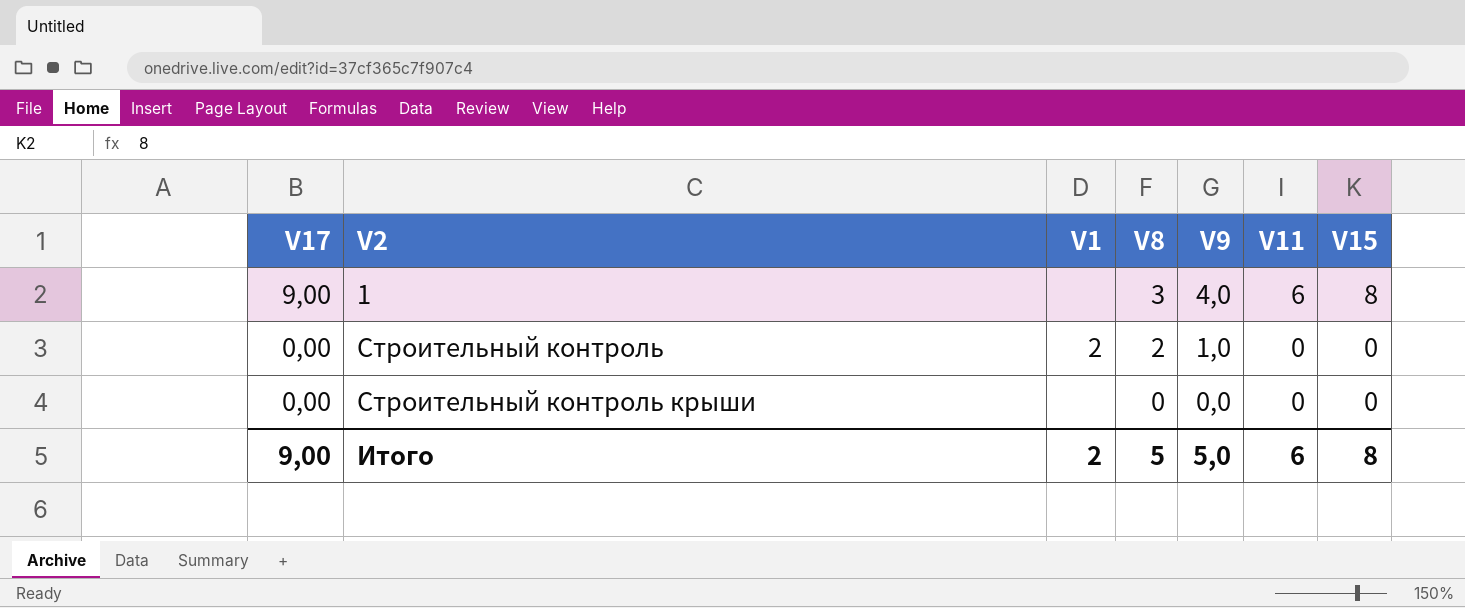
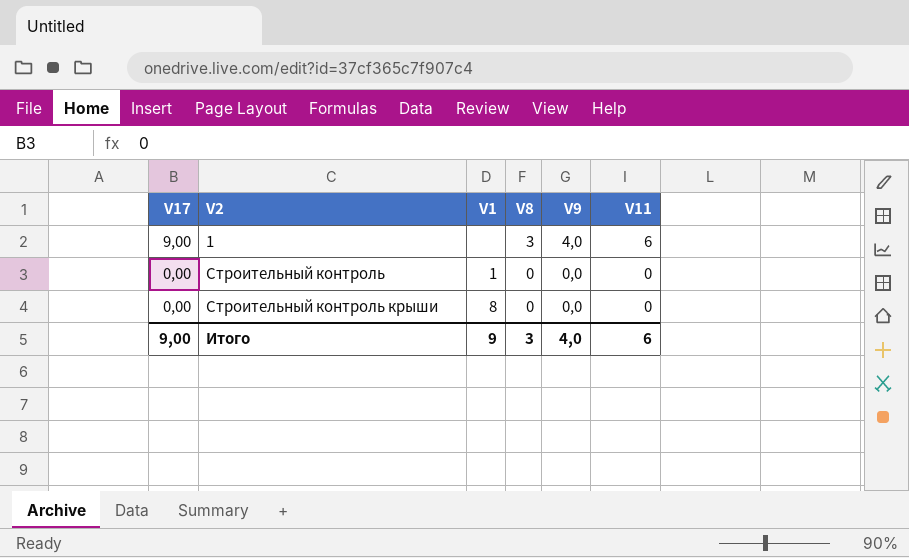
column V15 | position: 7 -> none
Строительный контроль | V1: 2 -> 1
Строительный контроль | V8: 2 -> 0
Строительный контроль | V9: 1,0 -> 0,0
Строительный контроль крыши | V1: none -> 8
Итого | V1: 2 -> 9
Итого | V8: 5 -> 3
Итого | V9: 5,0 -> 4,0

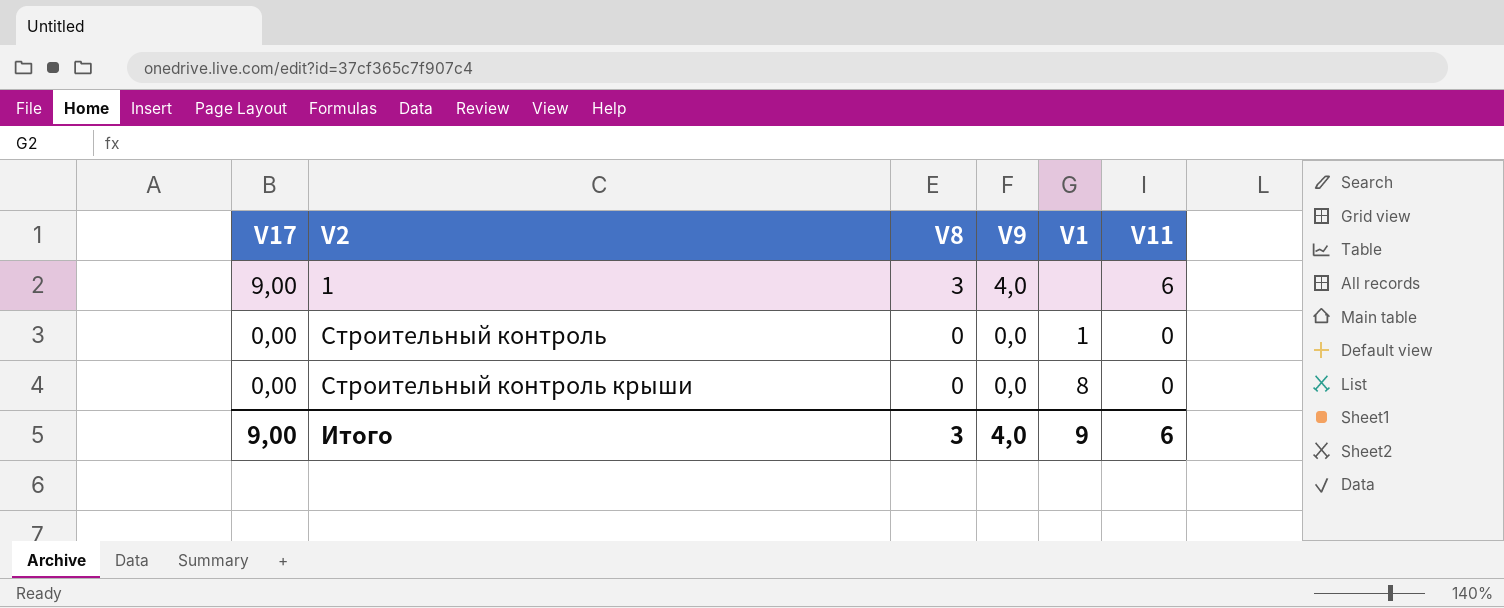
column V1 | position: 3 -> 5

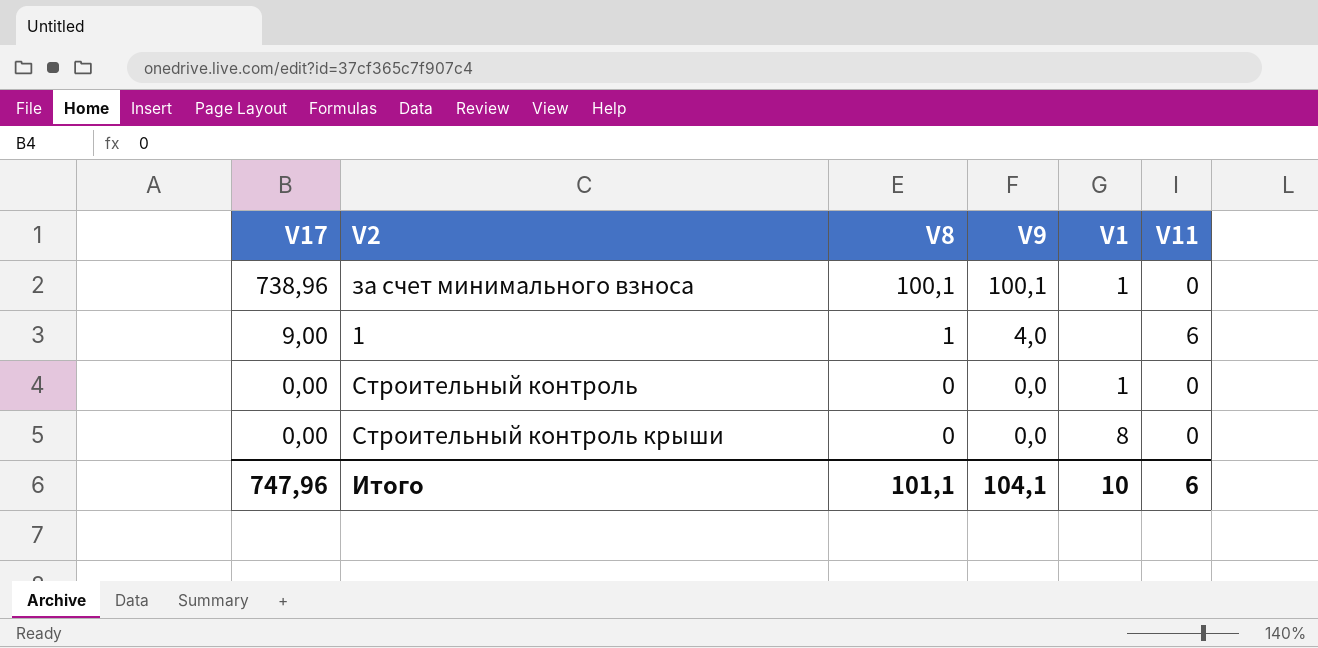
row за счет минимального взноса: none -> 738,96 | 100,1 | 100,1 | 1 | 0
1 | V8: 3 -> 1
Итого | V17: 9,00 -> 747,96
Итого | V8: 3 -> 101,1
Итого | V9: 4,0 -> 104,1
Итого | V1: 9 -> 10

